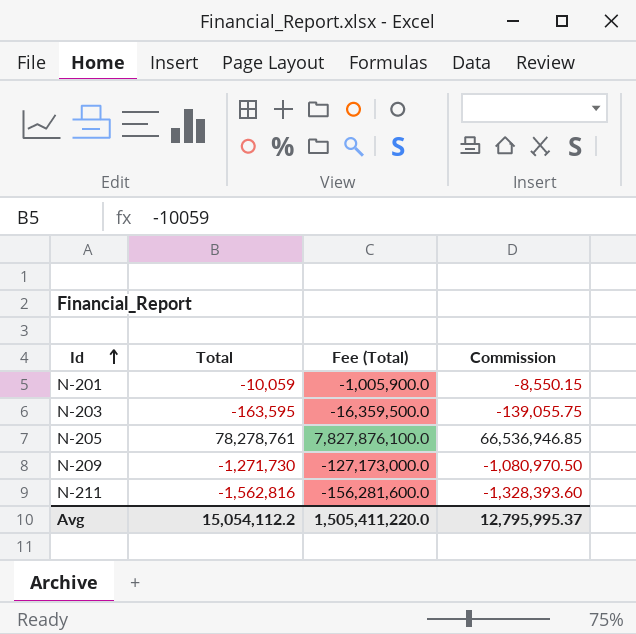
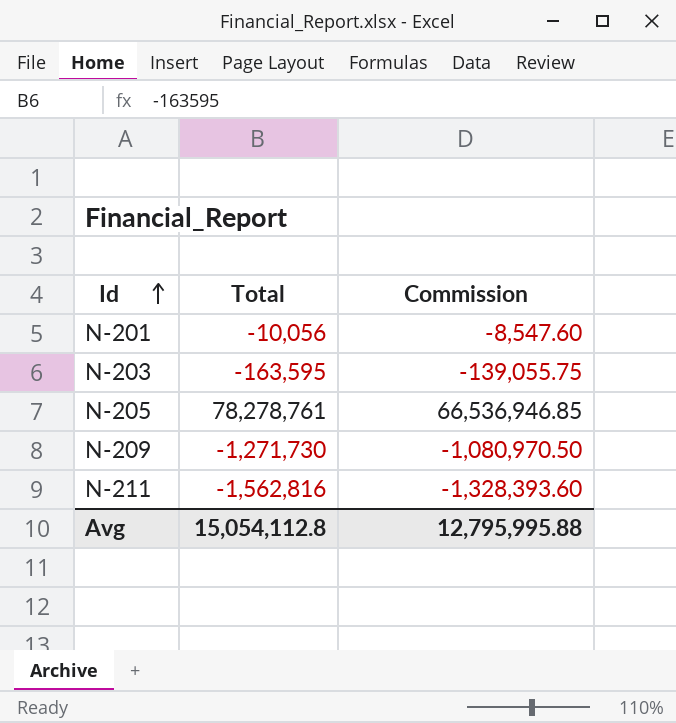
column Fee (Total) | formula: [Total] * 100 -> none
N-201 | Total: -10,059 -> -10,056
N-201 | Commission: -8,550.15 -> -8,547.60
Avg | Total: 15,054,112.2 -> 15,054,112.8
Avg | Commission: 12,795,995.37 -> 12,795,995.88

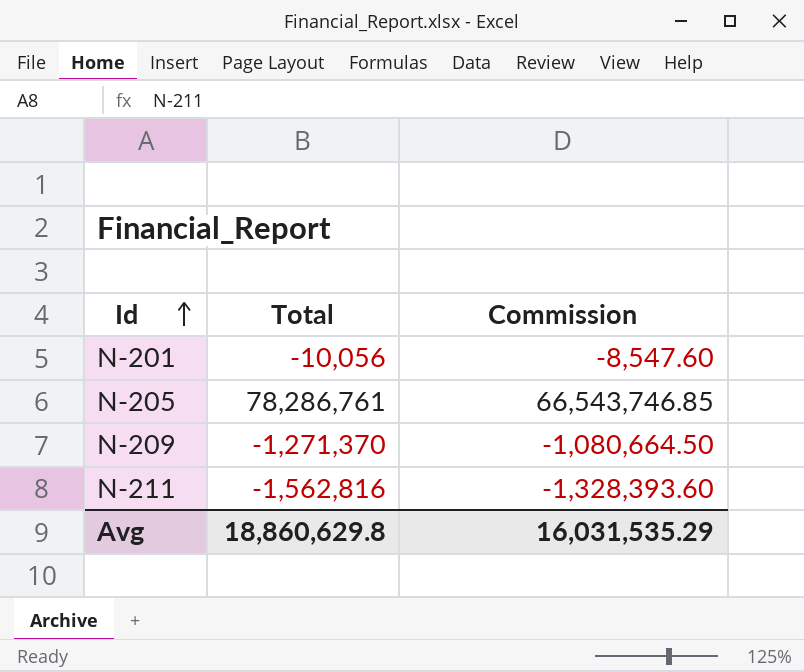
row N-203: -163,595 | -139,055.75 -> none
N-205 | Total: 78,278,761 -> 78,286,761
N-205 | Commission: 66,536,946.85 -> 66,543,746.85
N-209 | Total: -1,271,730 -> -1,271,370
N-209 | Commission: -1,080,970.50 -> -1,080,664.50
Avg | Total: 15,054,112.8 -> 18,860,629.8
Avg | Commission: 12,795,995.88 -> 16,031,535.29

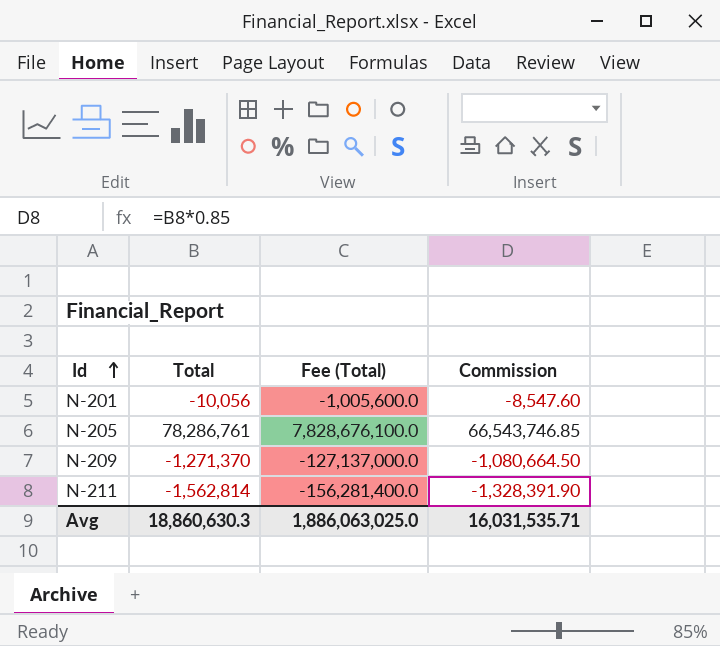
column Fee (Total) | formula: none -> [Total] * 100
N-211 | Total: -1,562,816 -> -1,562,814
N-211 | Commission: -1,328,393.60 -> -1,328,391.90
Avg | Total: 18,860,629.8 -> 18,860,630.3
Avg | Commission: 16,031,535.29 -> 16,031,535.71

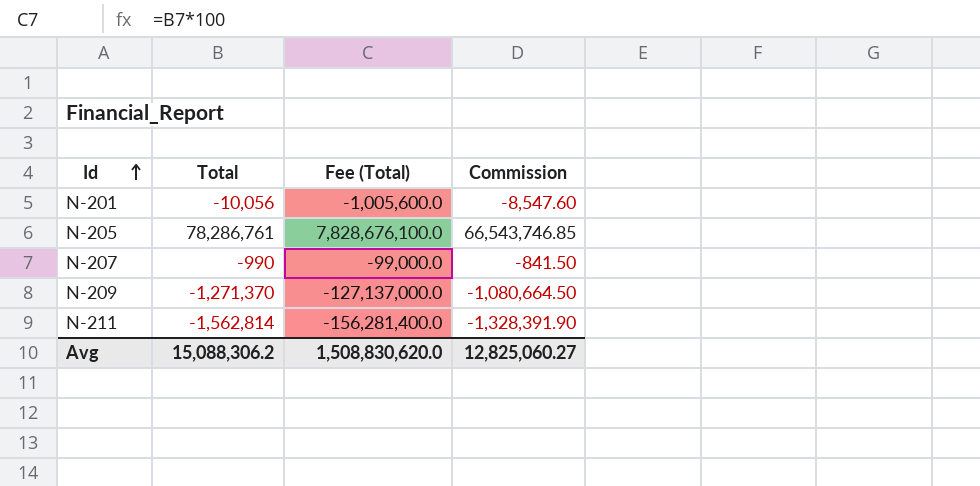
row N-207: none -> -990 | -99,000.0 | -841.50
Avg | Total: 18,860,630.3 -> 15,088,306.2
Avg | Fee (Total): 1,886,063,025.0 -> 1,508,830,620.0
Avg | Commission: 16,031,535.71 -> 12,825,060.27

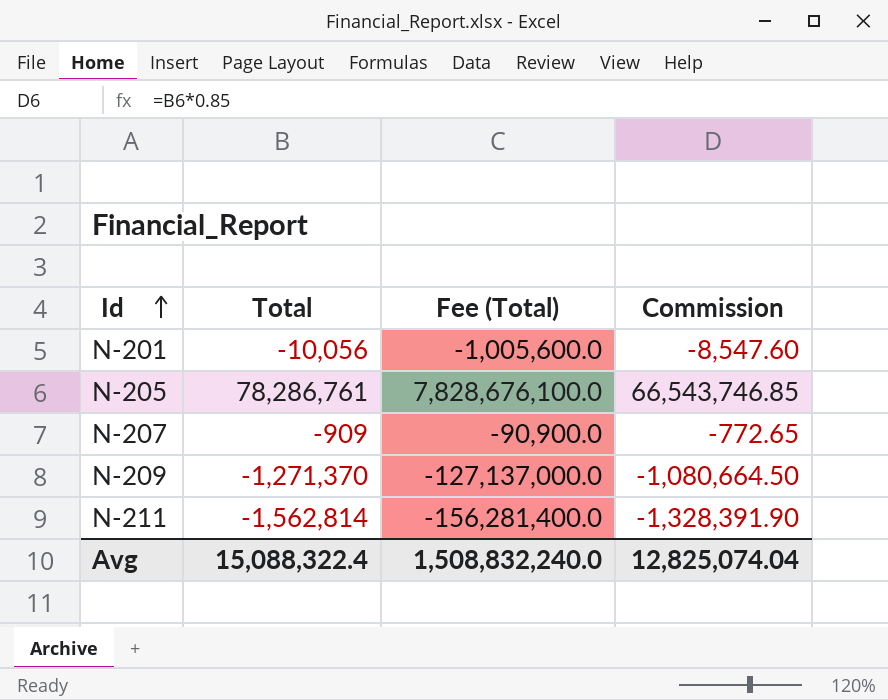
N-207 | Total: -990 -> -909
N-207 | Fee (Total): -99,000.0 -> -90,900.0
N-207 | Commission: -841.50 -> -772.65
Avg | Total: 15,088,306.2 -> 15,088,322.4
Avg | Fee (Total): 1,508,830,620.0 -> 1,508,832,240.0
Avg | Commission: 12,825,060.27 -> 12,825,074.04

